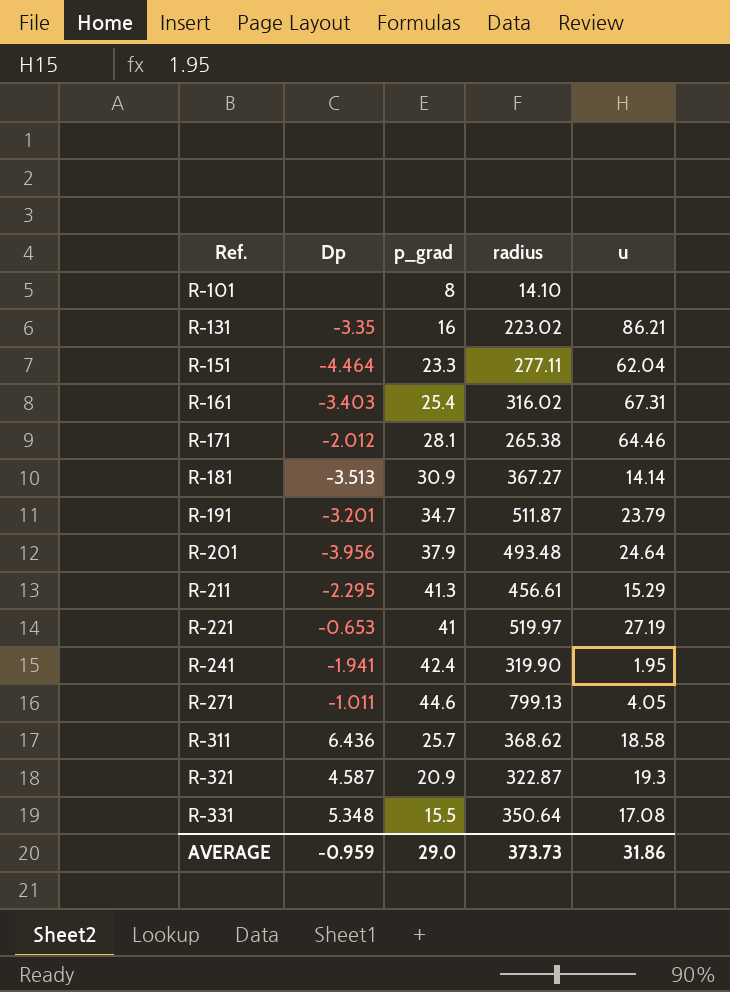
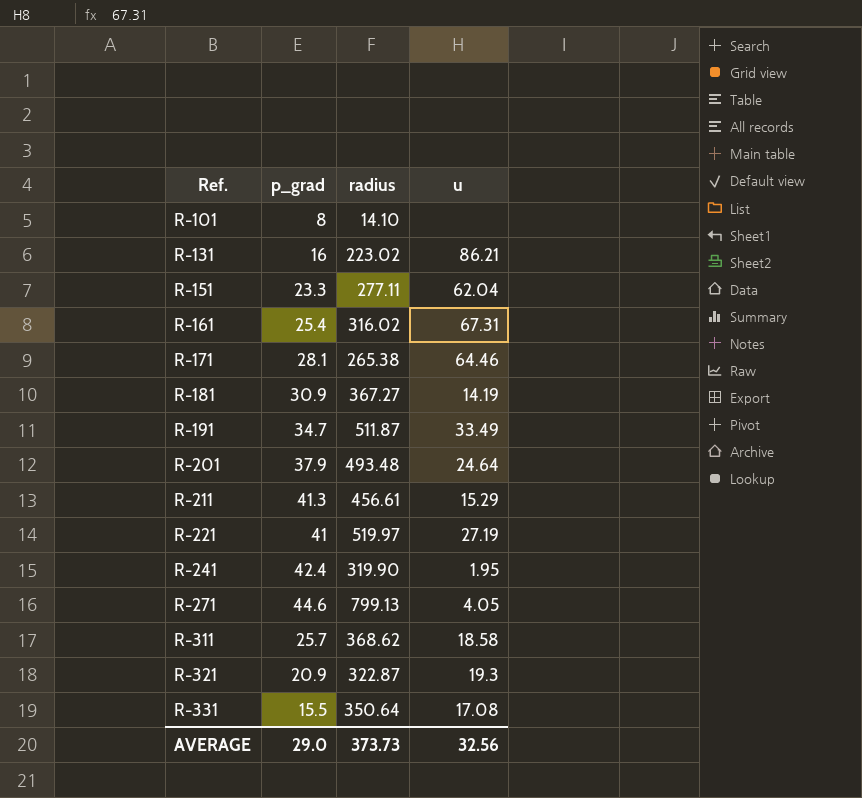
column Dp | position: 2 -> none
R-181 | u: 14.14 -> 14.19
R-191 | u: 23.79 -> 33.49
AVERAGE | u: 31.86 -> 32.56

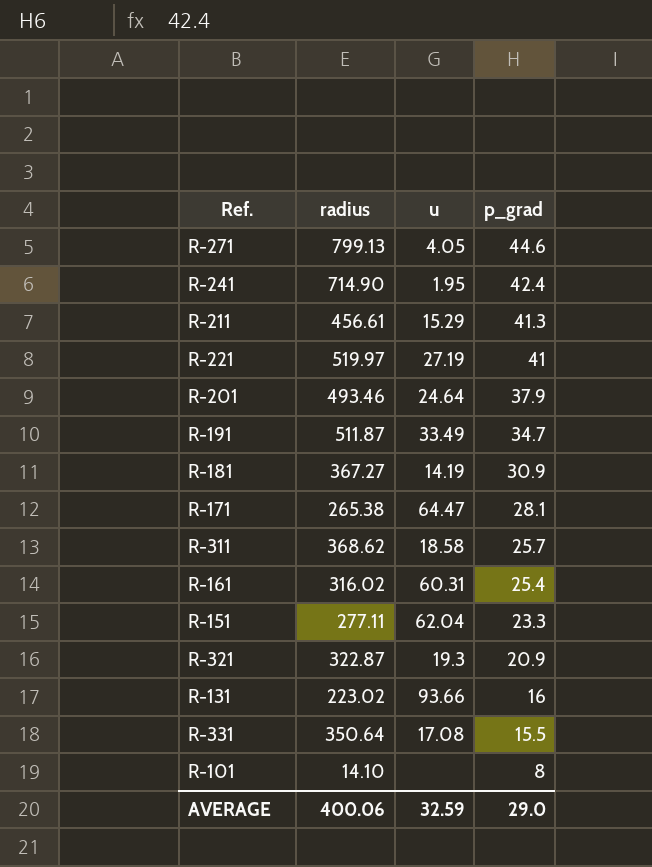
row order: Ref. ascending -> p_grad descending
column p_grad | position: 2 -> 4
R-241 | radius: 319.90 -> 714.90
R-201 | radius: 493.48 -> 493.46
R-171 | u: 64.46 -> 64.47
R-161 | u: 67.31 -> 60.31
R-131 | u: 86.21 -> 93.66
AVERAGE | radius: 373.73 -> 400.06
AVERAGE | u: 32.56 -> 32.59

